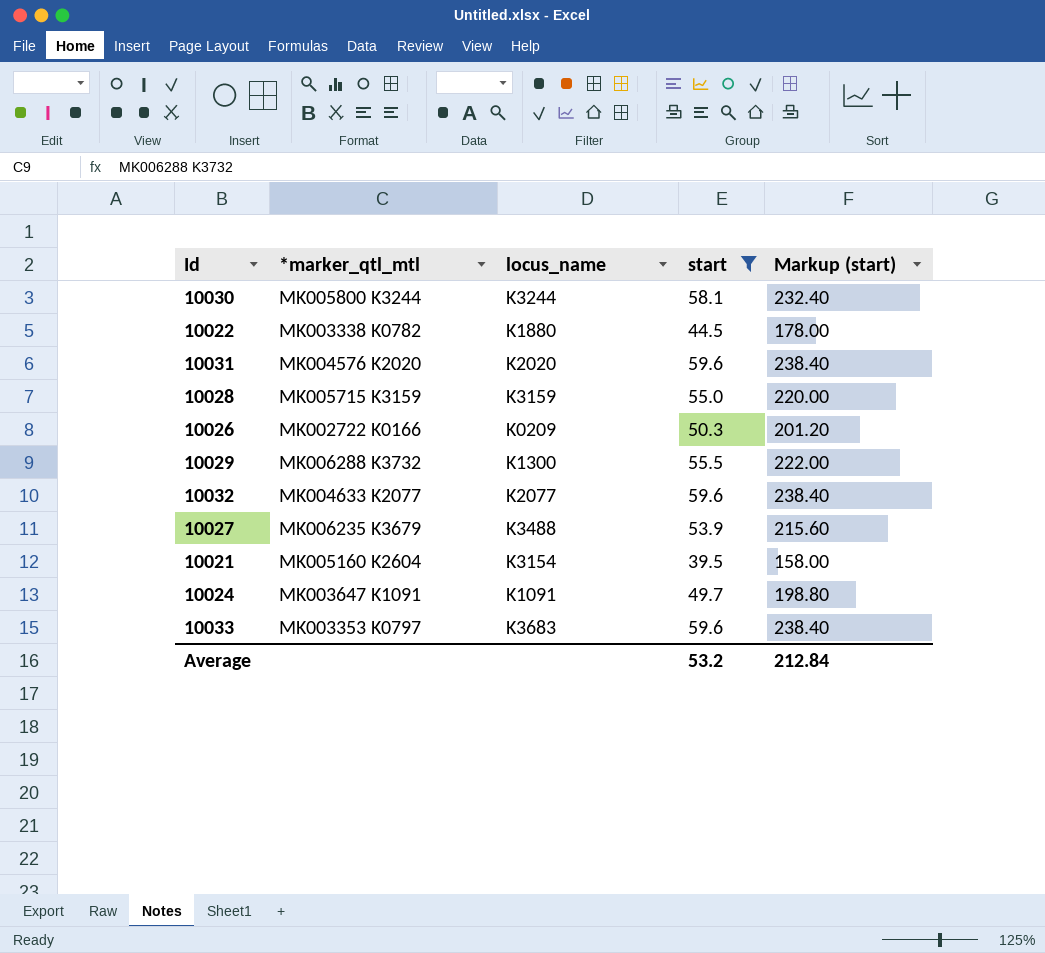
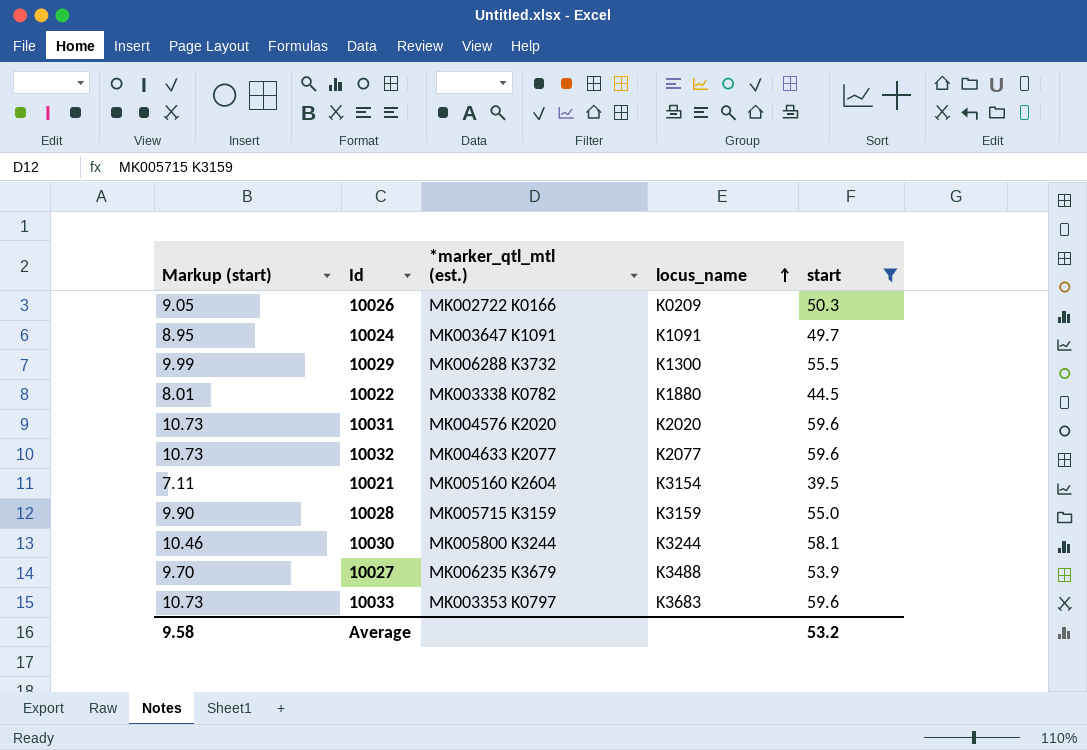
row order: none -> locus_name ascending
column Markup (start) | formula: [start] * 4 -> [start] * 0.18
column Markup (start) | position: 5 -> 1
column name: *marker_qtl_mtl -> *marker_qtl_mtl (est.)
Average | Markup (start): 212.84 -> 9.58

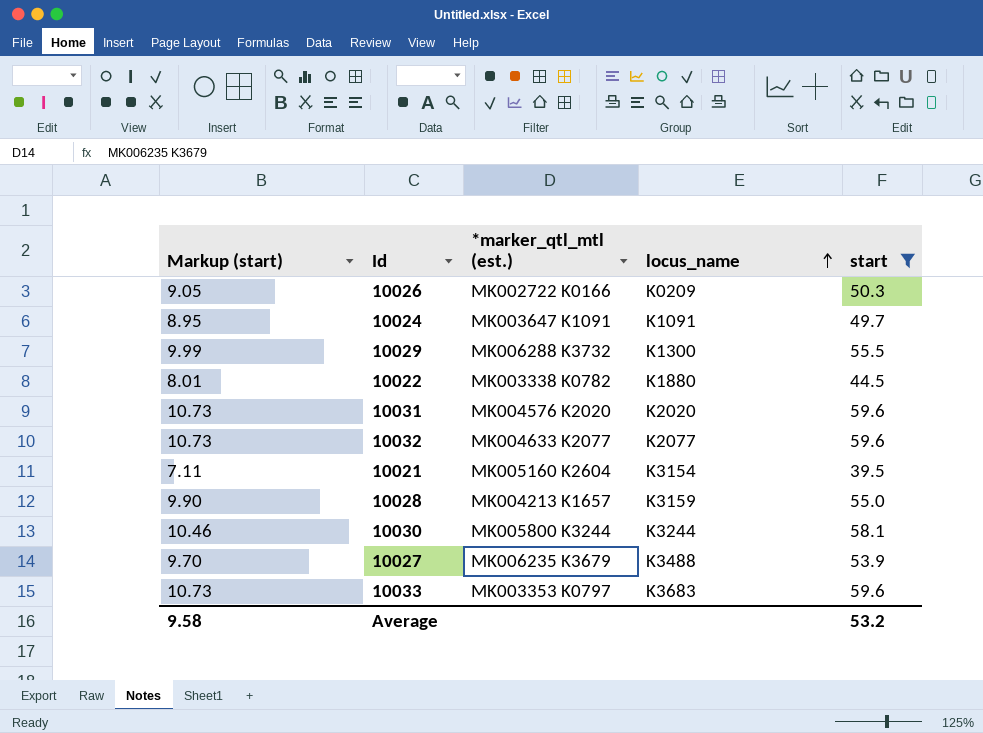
10028 | *marker_qtl_mtl (est.): MK005715 K3159 -> MK004213 K1657

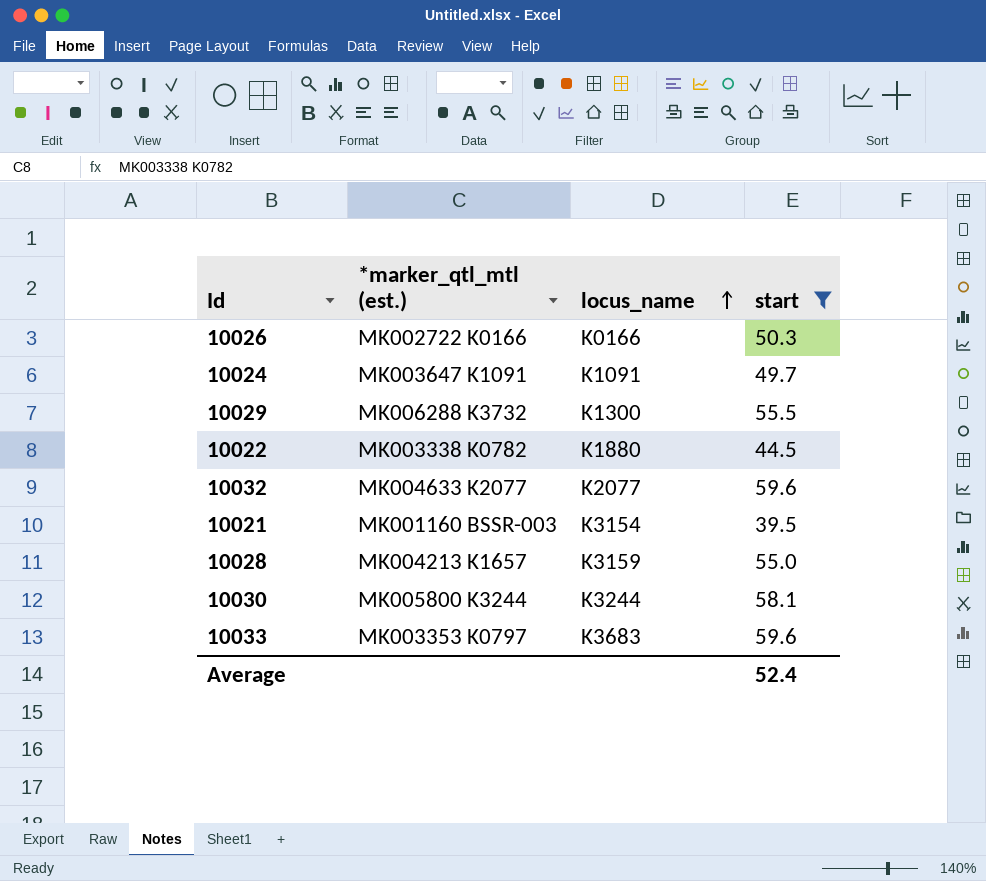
column Markup (start) | formula: [start] * 0.18 -> none
row 10031: 10.73 | MK004576 K2020 | K2020 | 59.6 -> none
row 10027: 9.70 | MK006235 K3679 | K3488 | 53.9 -> none
10026 | locus_name: K0209 -> K0166
10021 | *marker_qtl_mtl (est.): MK005160 K2604 -> MK001160 BSSR-003
Average | start: 53.2 -> 52.4

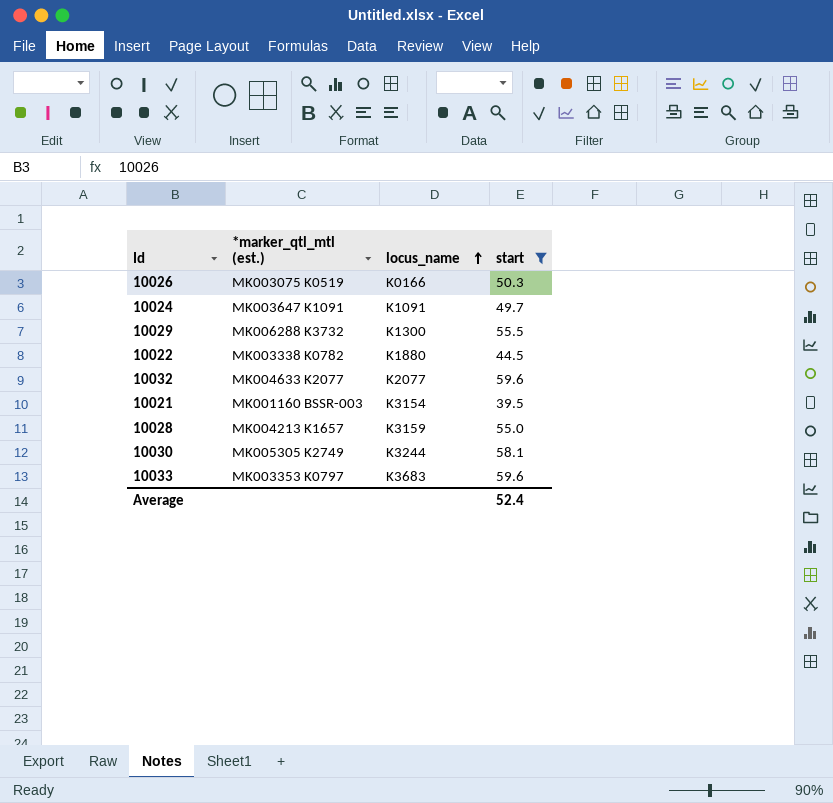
10026 | *marker_qtl_mtl (est.): MK002722 K0166 -> MK003075 K0519
10030 | *marker_qtl_mtl (est.): MK005800 K3244 -> MK005305 K2749

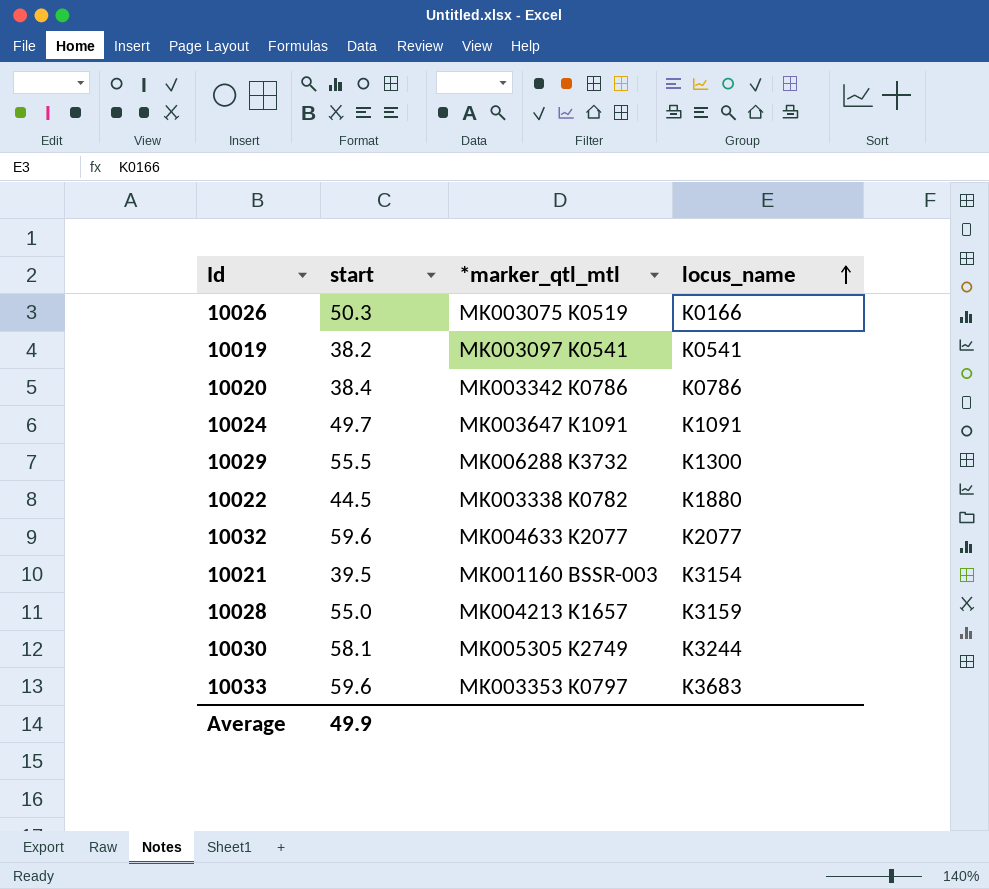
filter: start >= 39.5 -> none
column start | position: 4 -> 2
column name: *marker_qtl_mtl (est.) -> *marker_qtl_mtl
Average | start: 52.4 -> 49.9

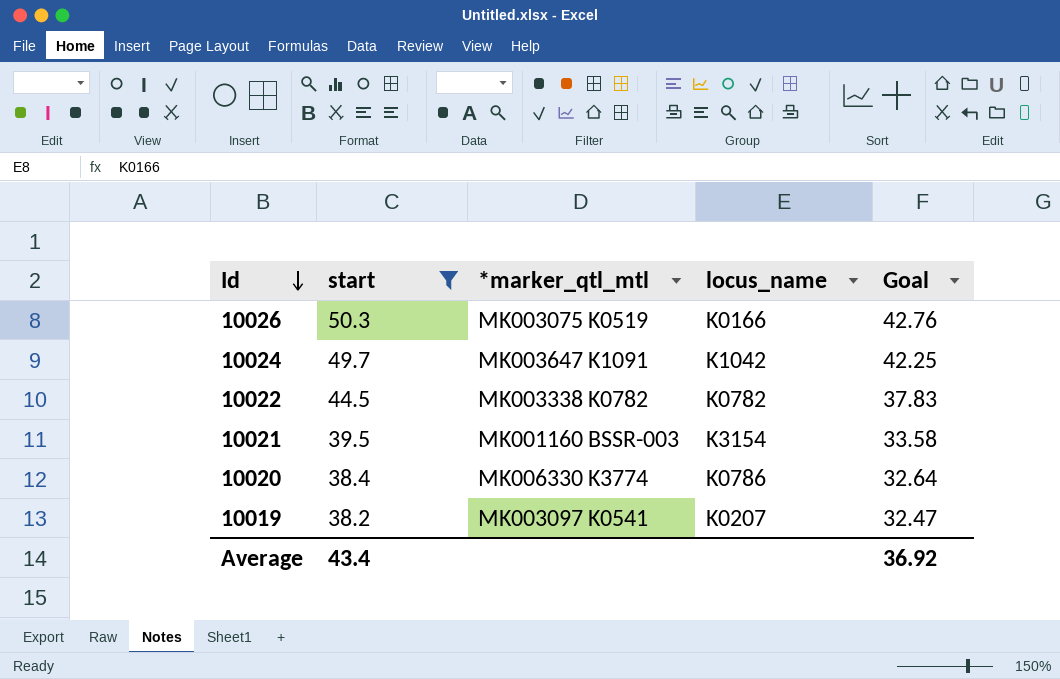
filter: none -> start <= 50.3
row order: locus_name ascending -> Id descending
column Goal | formula: none -> [start] * 0.85
10024 | locus_name: K1091 -> K1042
10022 | locus_name: K1880 -> K0782
10020 | *marker_qtl_mtl: MK003342 K0786 -> MK006330 K3774
10019 | locus_name: K0541 -> K0207
Average | start: 49.9 -> 43.4

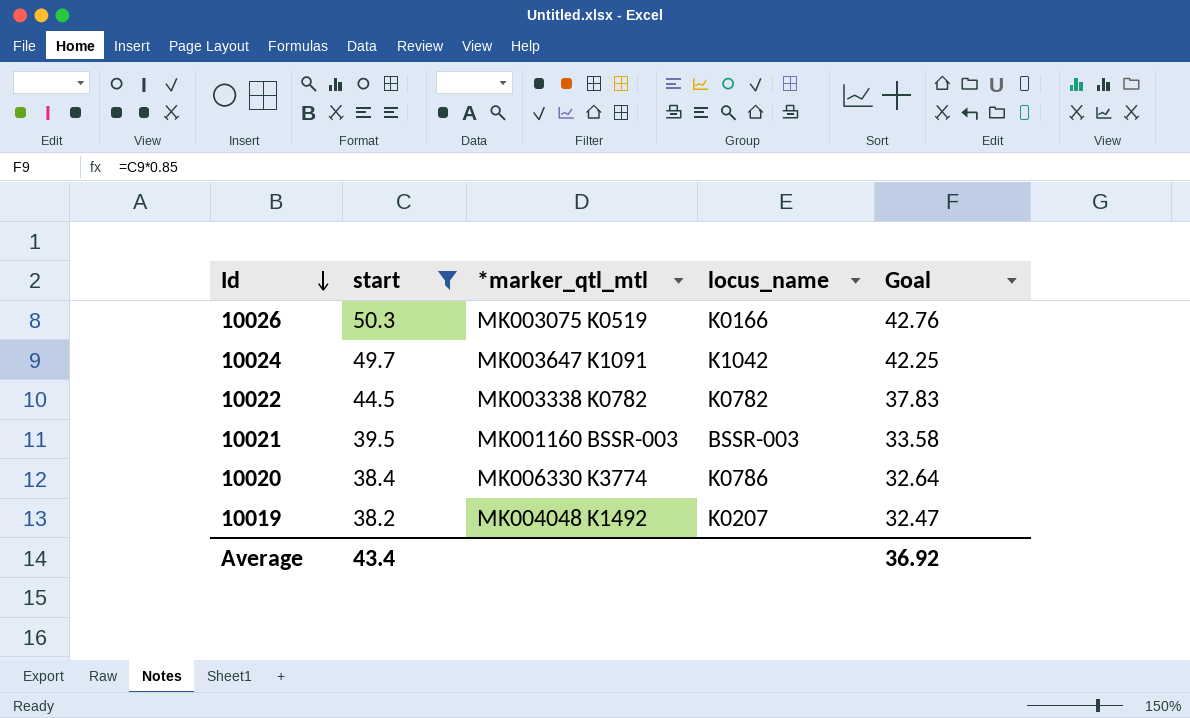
10021 | locus_name: K3154 -> BSSR-003
10019 | *marker_qtl_mtl: MK003097 K0541 -> MK004048 K1492

